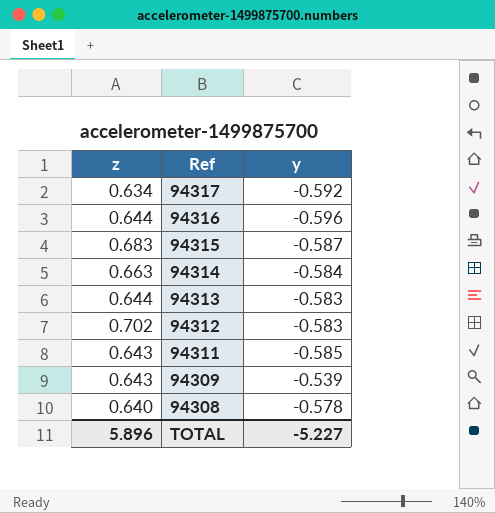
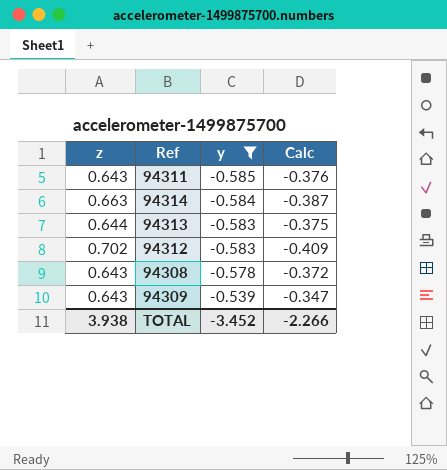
filter: none -> y >= -0.585
row order: Ref descending -> y ascending
column Calc | formula: none -> [z] * [y]
94308 | z: 0.640 -> 0.643
TOTAL | z: 5.896 -> 3.938
TOTAL | y: -5.227 -> -3.452

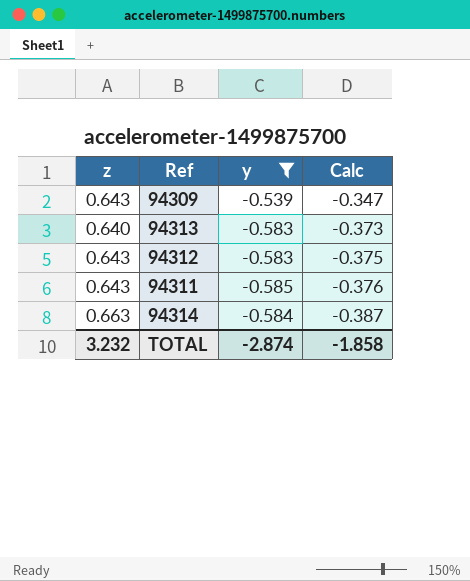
row order: y ascending -> Calc descending
row 94308: 0.643 | -0.578 | -0.372 -> none
94313 | z: 0.644 -> 0.640
94313 | Calc: -0.375 -> -0.373
94312 | z: 0.702 -> 0.643
94312 | Calc: -0.409 -> -0.375
TOTAL | z: 3.938 -> 3.232
TOTAL | y: -3.452 -> -2.874
TOTAL | Calc: -2.266 -> -1.858

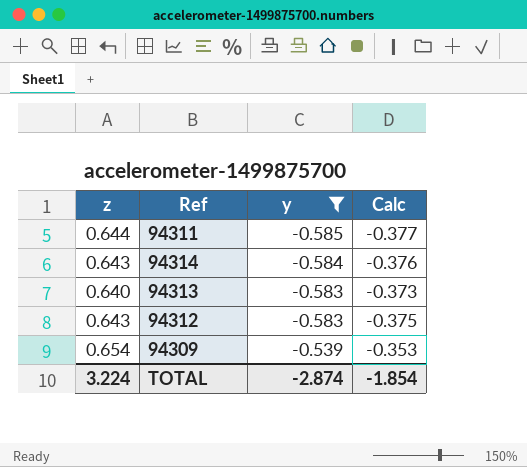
row order: Calc descending -> y ascending
94311 | z: 0.643 -> 0.644
94311 | Calc: -0.376 -> -0.377
94314 | z: 0.663 -> 0.643
94314 | Calc: -0.387 -> -0.376
94309 | z: 0.643 -> 0.654
94309 | Calc: -0.347 -> -0.353
TOTAL | z: 3.232 -> 3.224
TOTAL | Calc: -1.858 -> -1.854

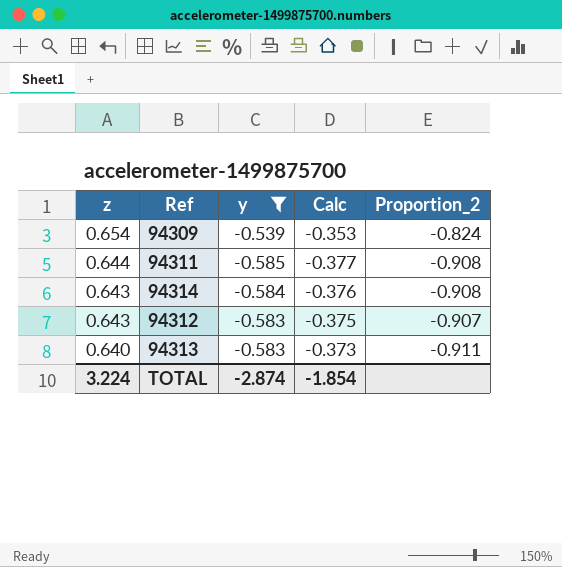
row order: y ascending -> z descending
column Proportion_2 | formula: none -> [y] / [z]

